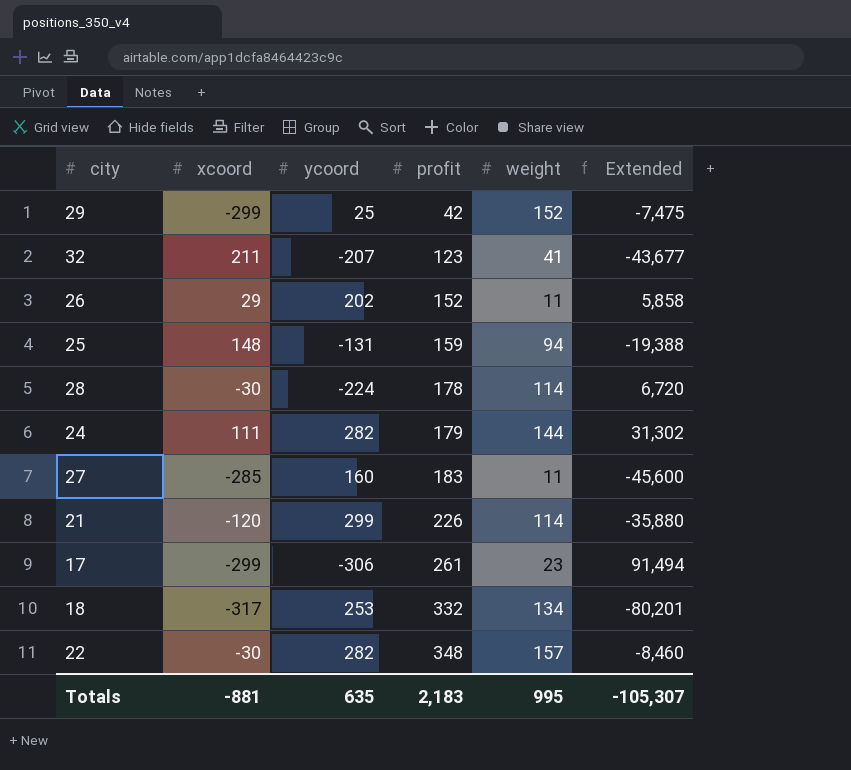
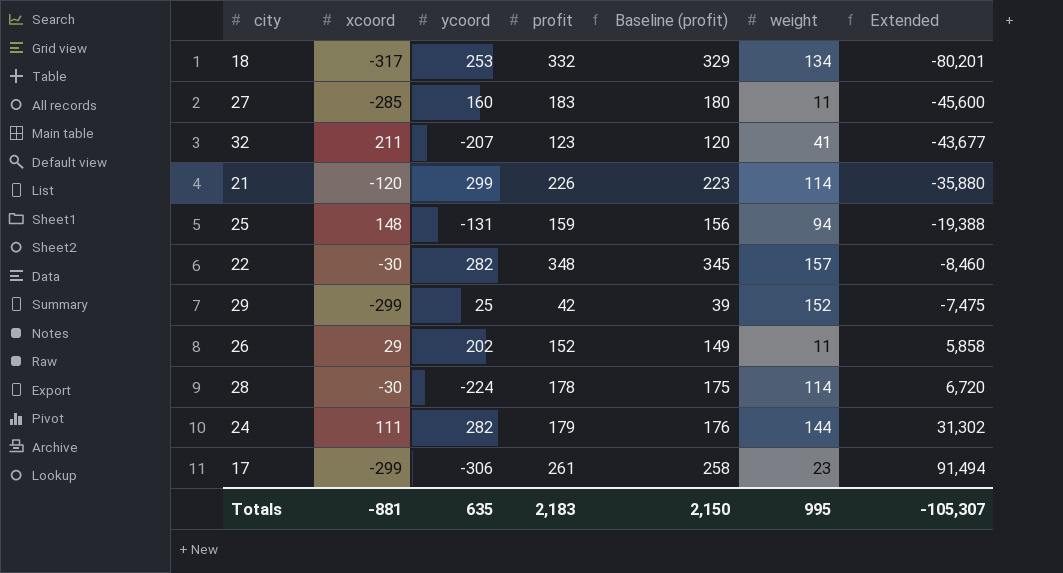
row order: profit ascending -> Extended ascending
column Baseline (profit) | formula: none -> [profit] - 3

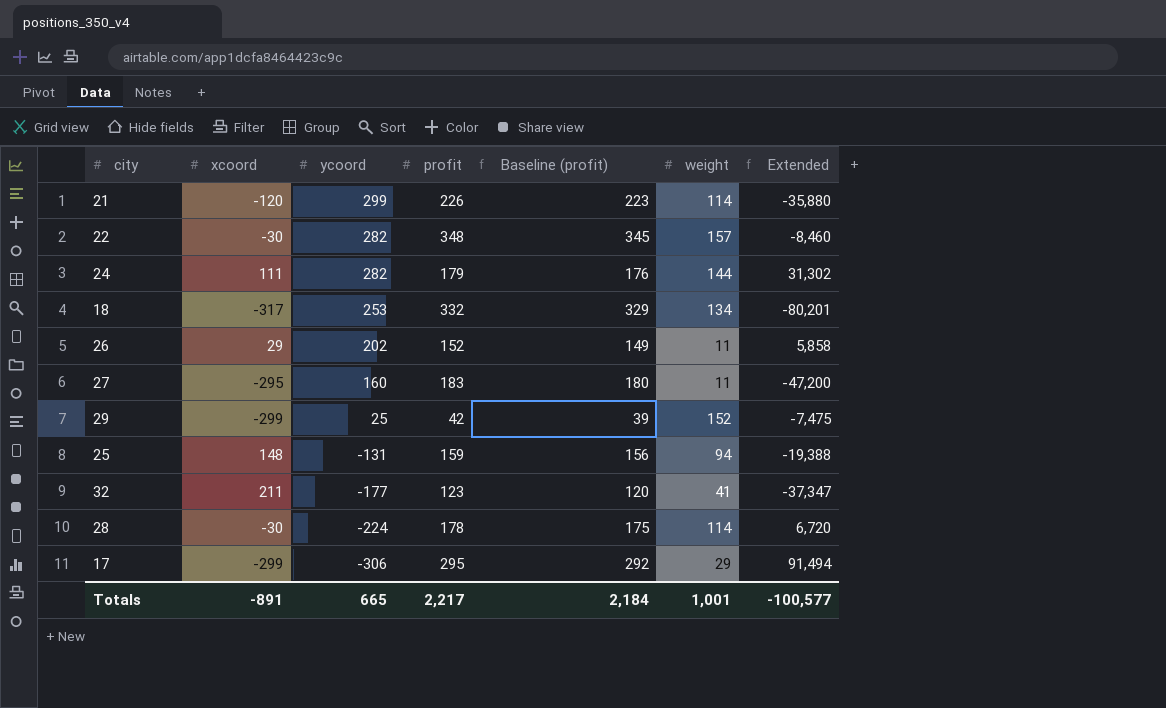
row order: Extended ascending -> ycoord descending
27 | xcoord: -285 -> -295
27 | Extended: -45,600 -> -47,200
32 | ycoord: -207 -> -177
32 | Extended: -43,677 -> -37,347
17 | profit: 261 -> 295
17 | Baseline (profit): 258 -> 292
17 | weight: 23 -> 29
Totals | xcoord: -881 -> -891
Totals | ycoord: 635 -> 665
Totals | profit: 2,183 -> 2,217
Totals | Baseline (profit): 2,150 -> 2,184
Totals | weight: 995 -> 1,001
Totals | Extended: -105,307 -> -100,577

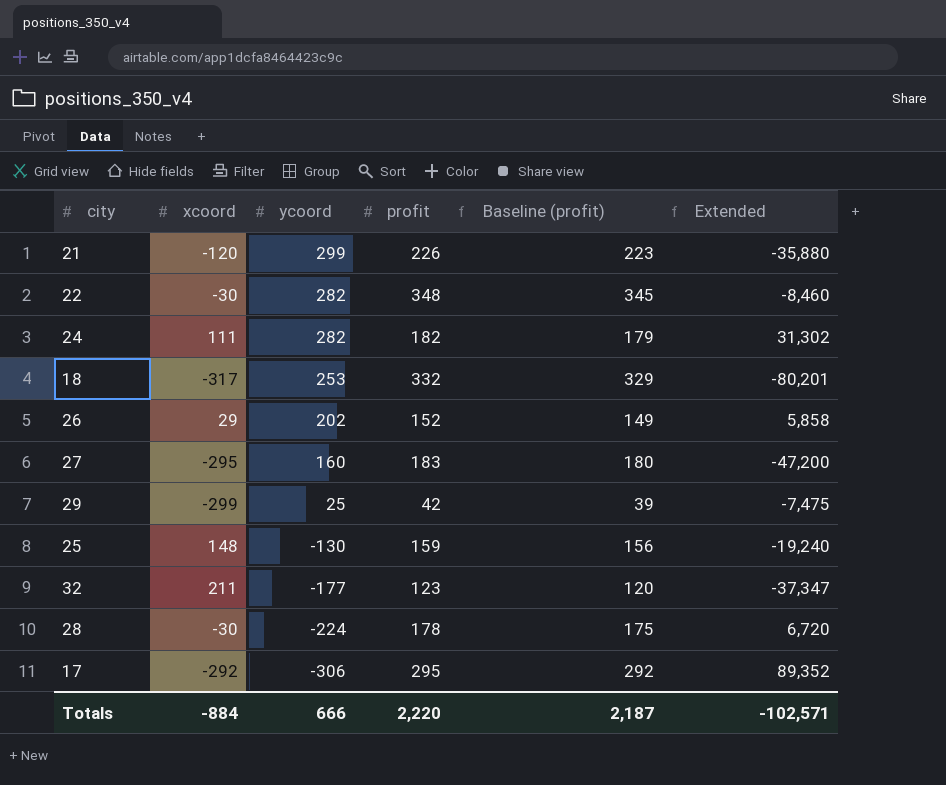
column weight | position: 6 -> none
24 | profit: 179 -> 182
24 | Baseline (profit): 176 -> 179
25 | ycoord: -131 -> -130
25 | Extended: -19,388 -> -19,240
17 | xcoord: -299 -> -292
17 | Extended: 91,494 -> 89,352
Totals | xcoord: -891 -> -884
Totals | ycoord: 665 -> 666
Totals | profit: 2,217 -> 2,220
Totals | Baseline (profit): 2,184 -> 2,187
Totals | Extended: -100,577 -> -102,571

